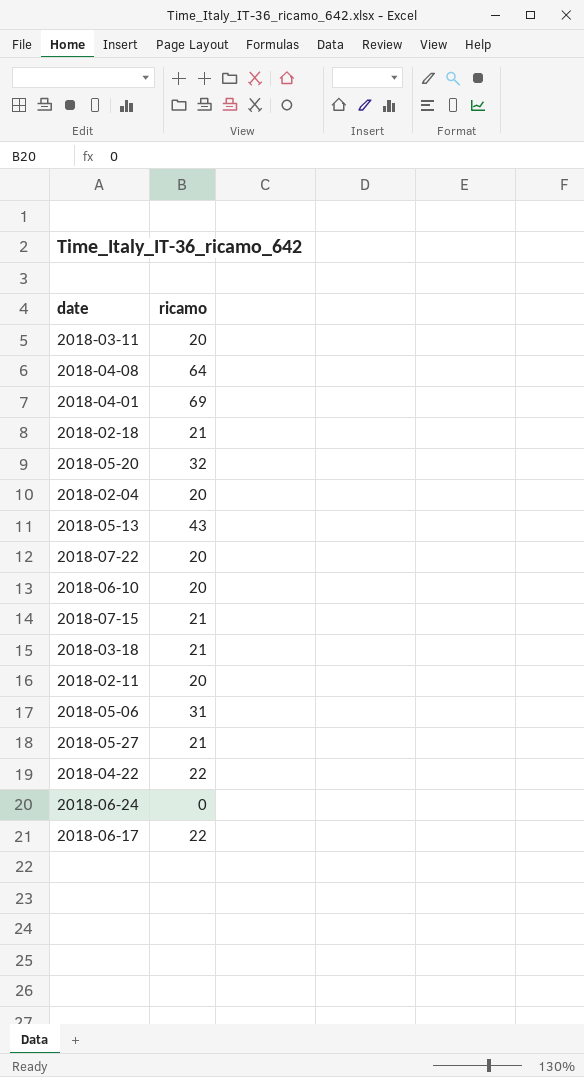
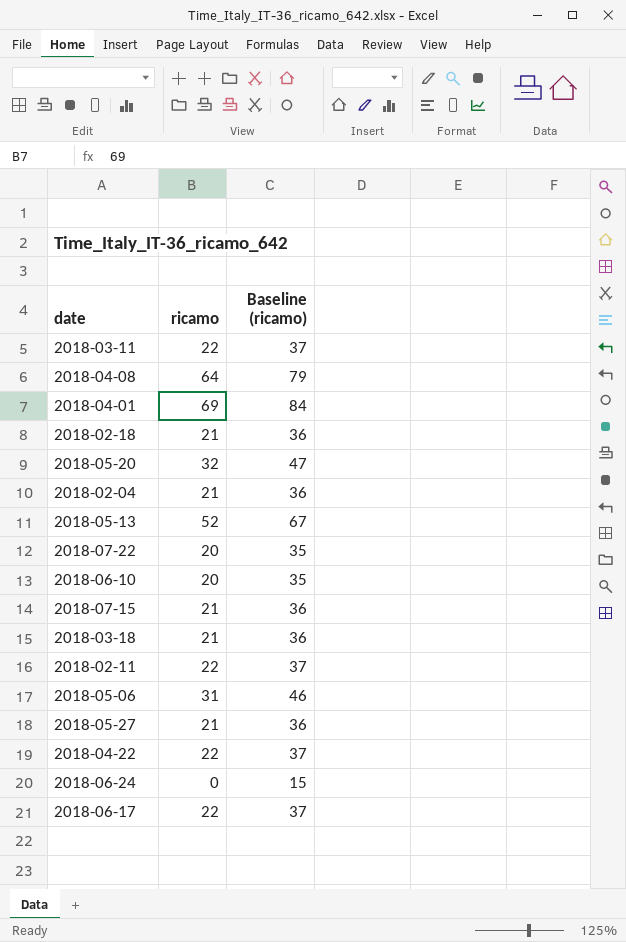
column Baseline (ricamo) | formula: none -> [ricamo] + 15
2018-03-11 | ricamo: 20 -> 22
2018-02-04 | ricamo: 20 -> 21
2018-05-13 | ricamo: 43 -> 52
2018-02-11 | ricamo: 20 -> 22

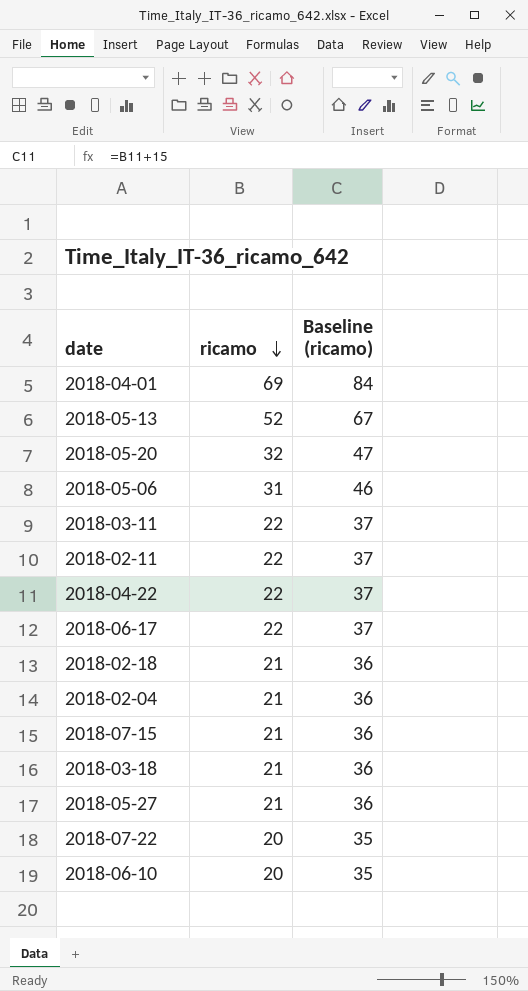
row order: none -> ricamo descending
row 2018-04-08: 64 | 79 -> none
row 2018-06-24: 0 | 15 -> none

